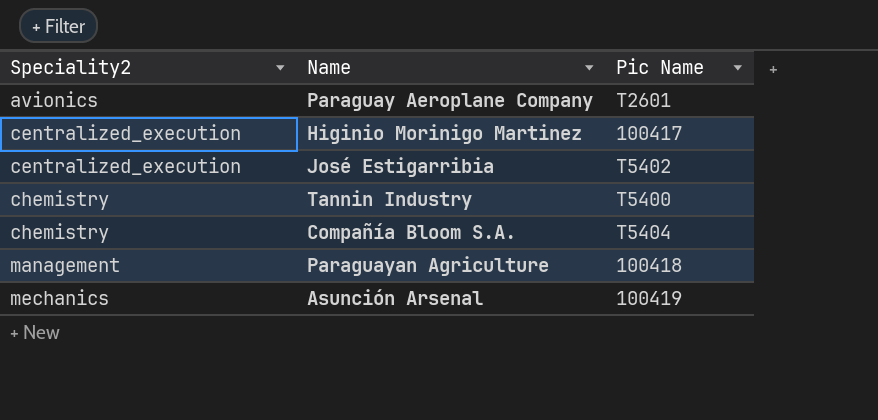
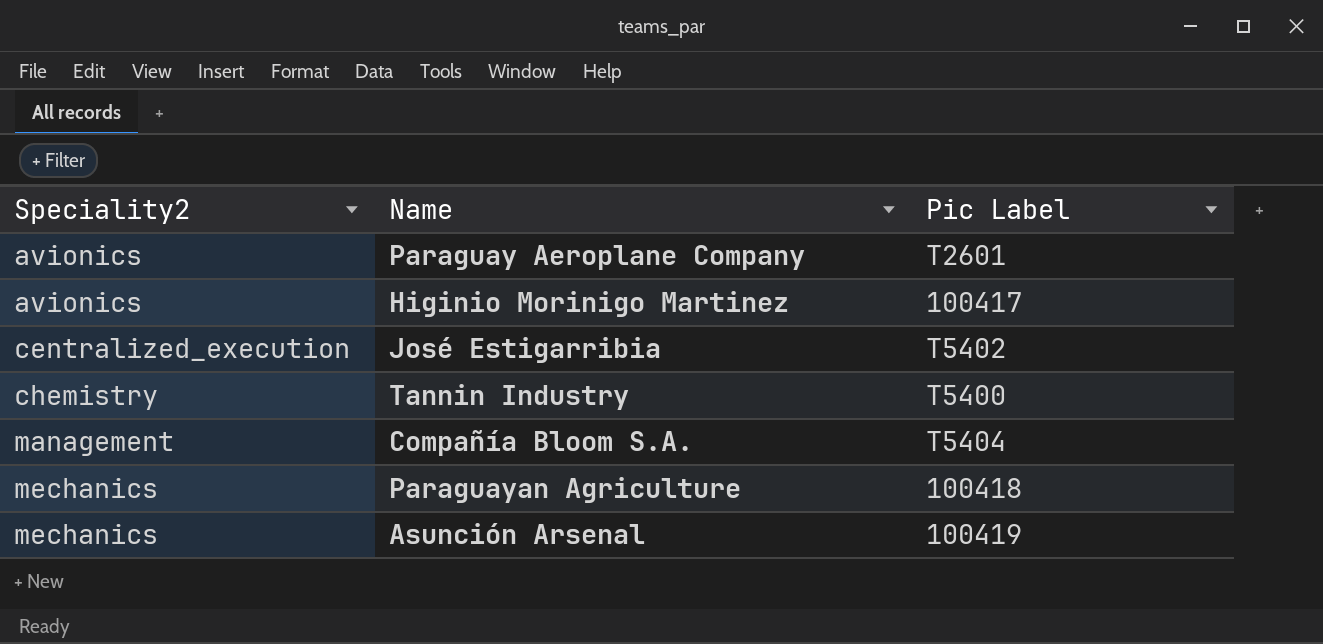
column name: Pic Name -> Pic Label
Higinio Morinigo Martinez | Speciality2: centralized_execution -> avionics
Compañía Bloom S.A. | Speciality2: chemistry -> management
Paraguayan Agriculture | Speciality2: management -> mechanics

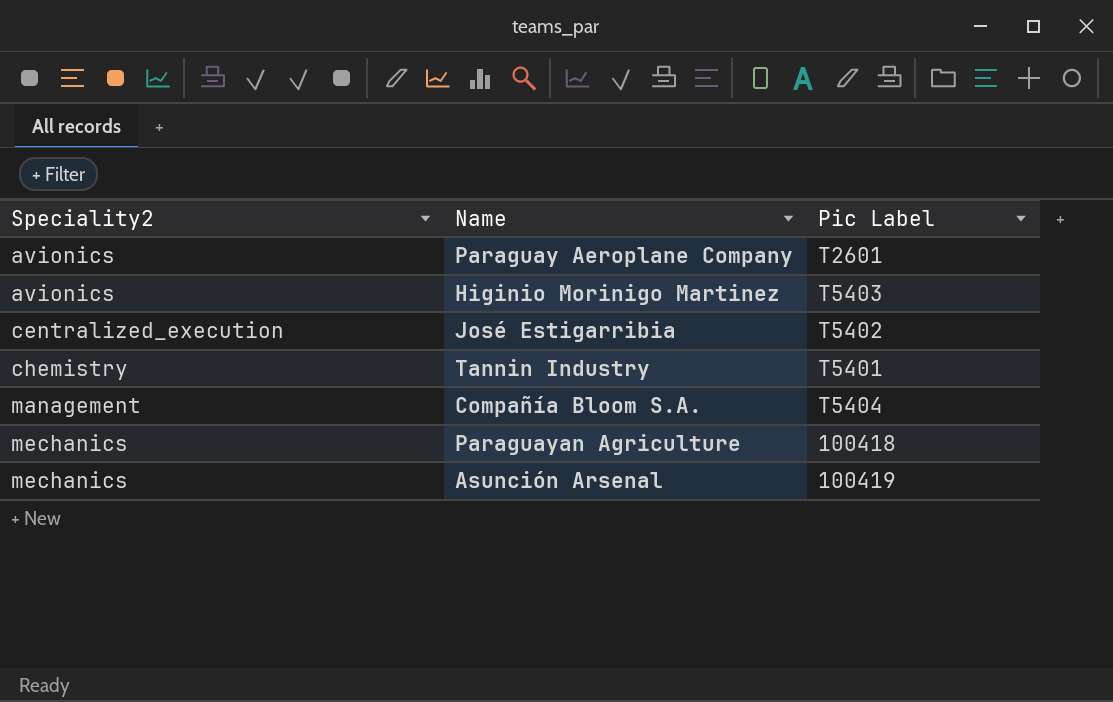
Higinio Morinigo Martinez | Pic Label: 100417 -> T5403
Tannin Industry | Pic Label: T5400 -> T5401

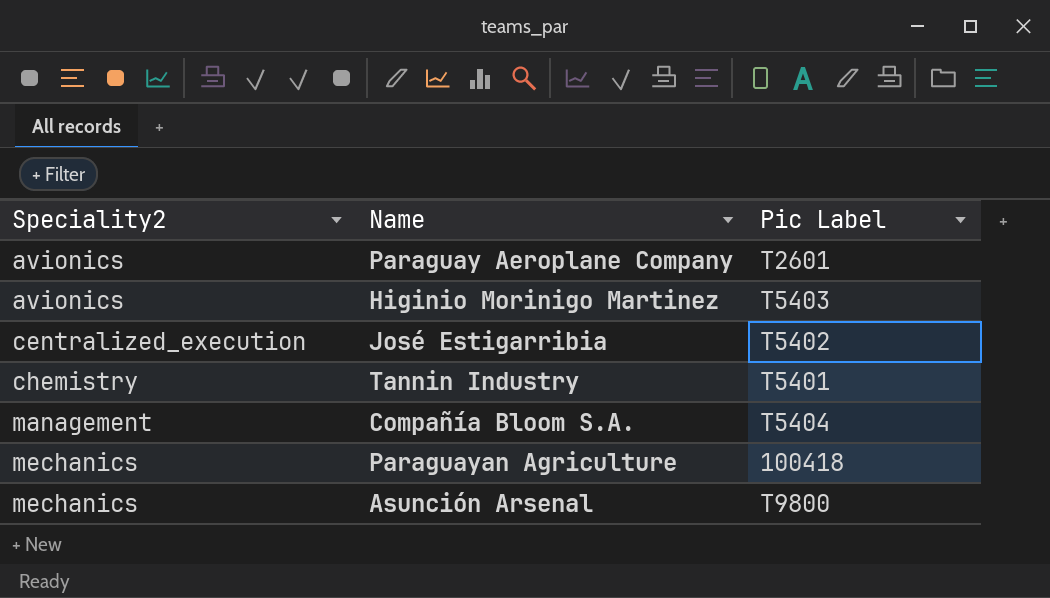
Asunción Arsenal | Pic Label: 100419 -> T9800

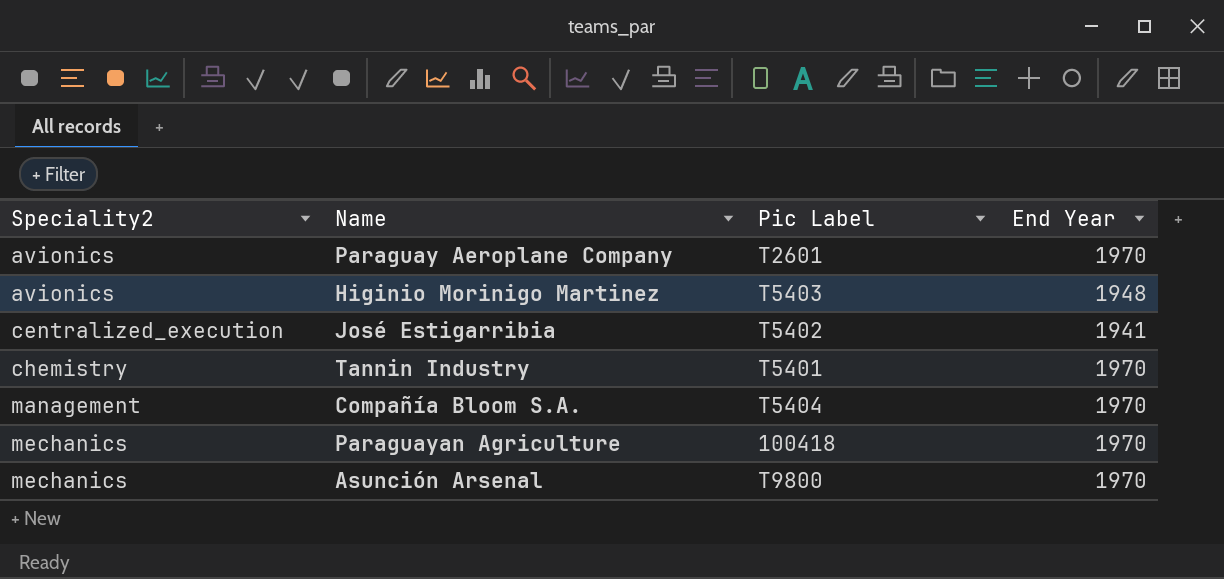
column End Year | position: none -> 4

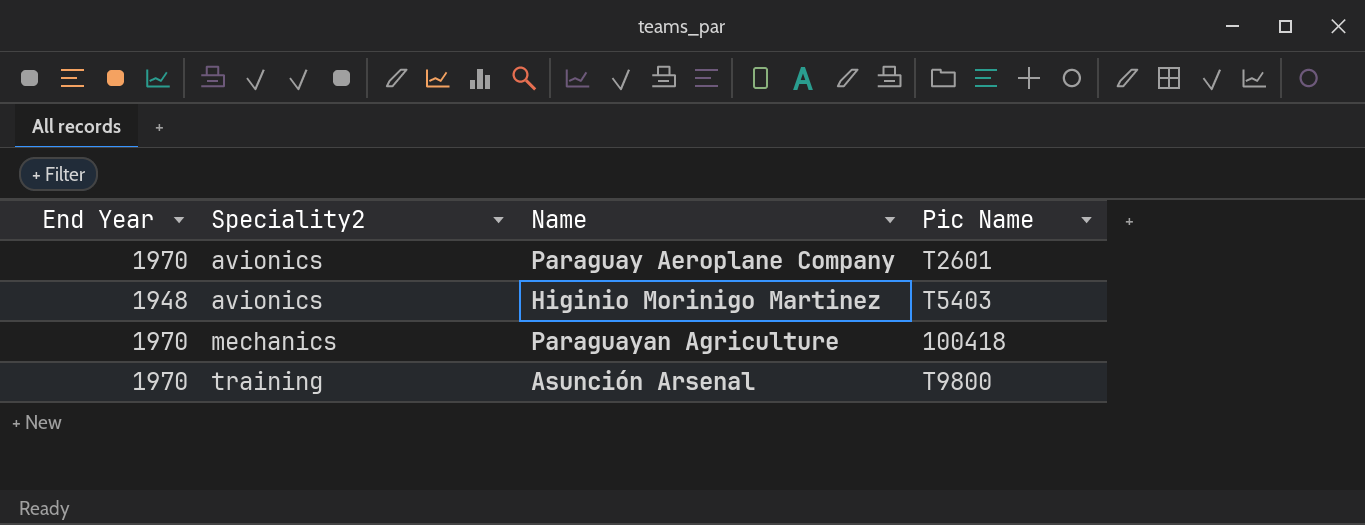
column End Year | position: 4 -> 1
column name: Pic Label -> Pic Name
row José Estigarribia: centralized_execution | T5402 | 1941 -> none
row Tannin Industry: chemistry | T5401 | 1970 -> none
row Compañía Bloom S.A.: management | T5404 | 1970 -> none
Asunción Arsenal | Speciality2: mechanics -> training

